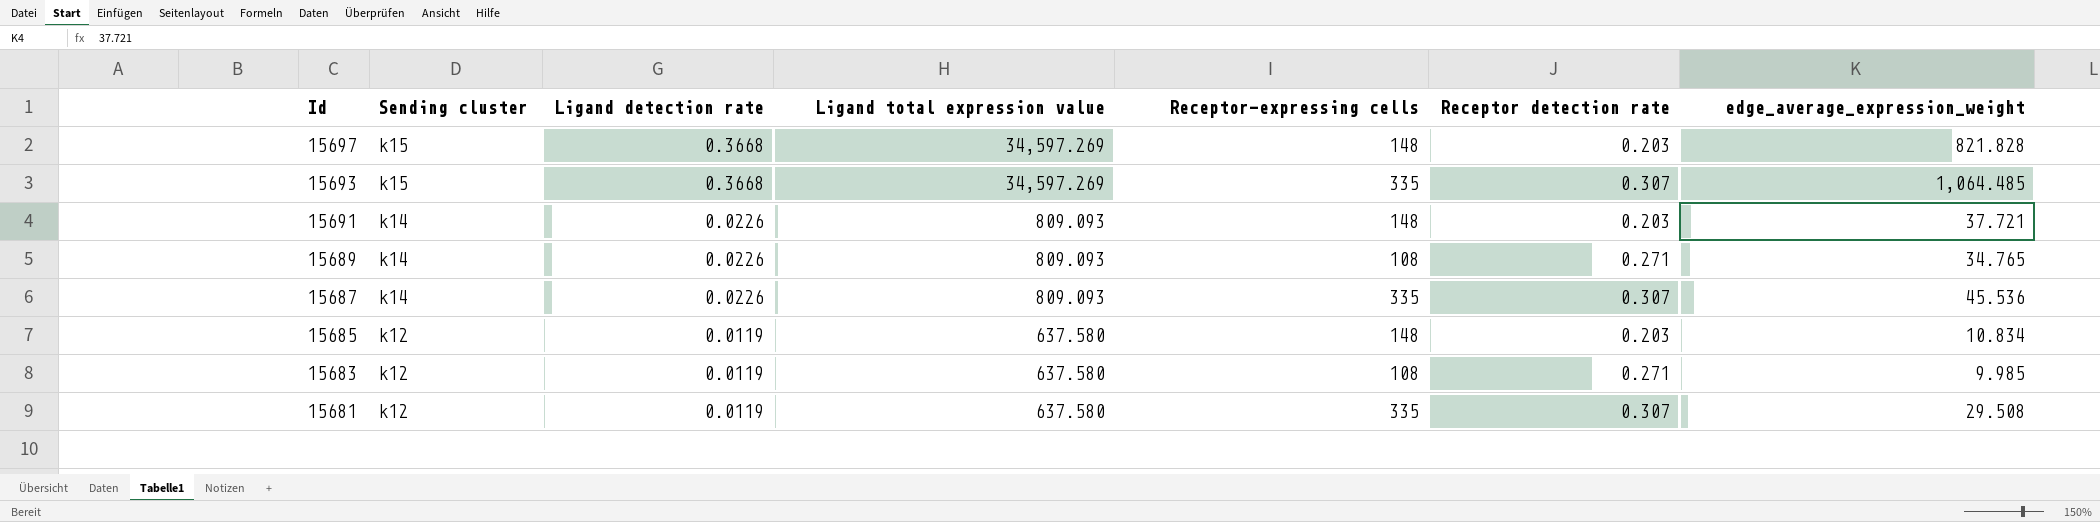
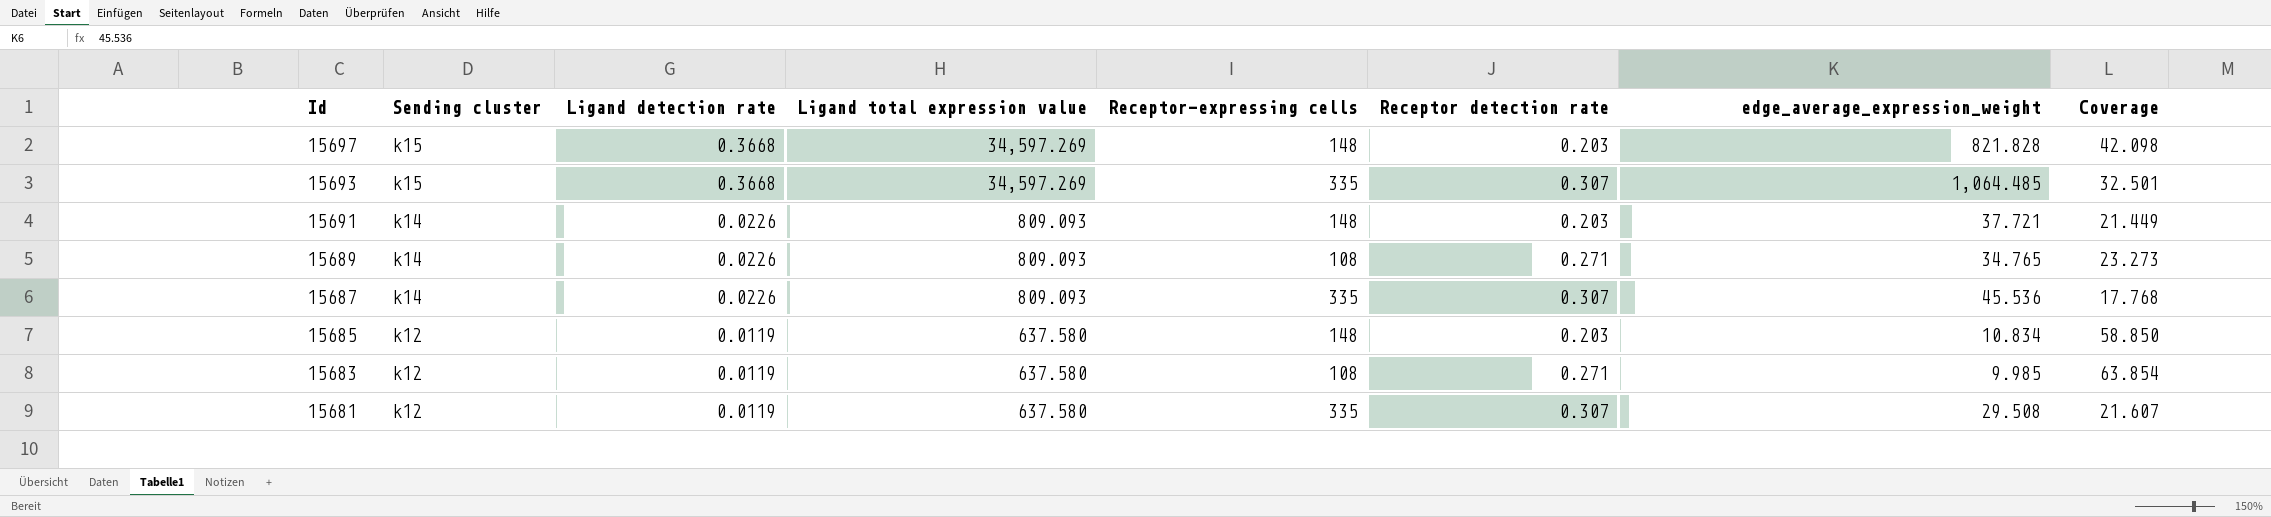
column Coverage | formula: none -> [Ligand total expression value] / [edge_average_expression_weight]

